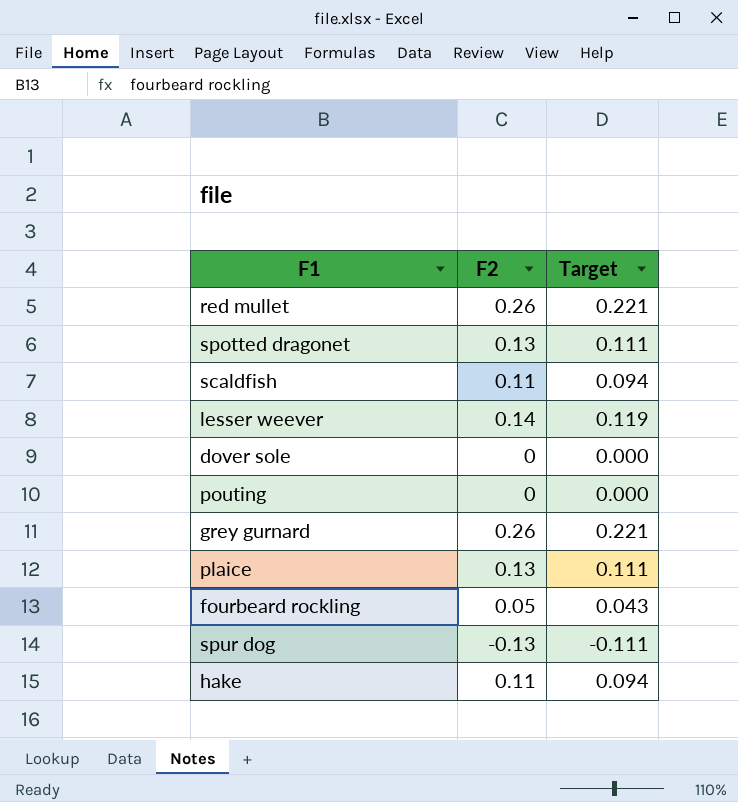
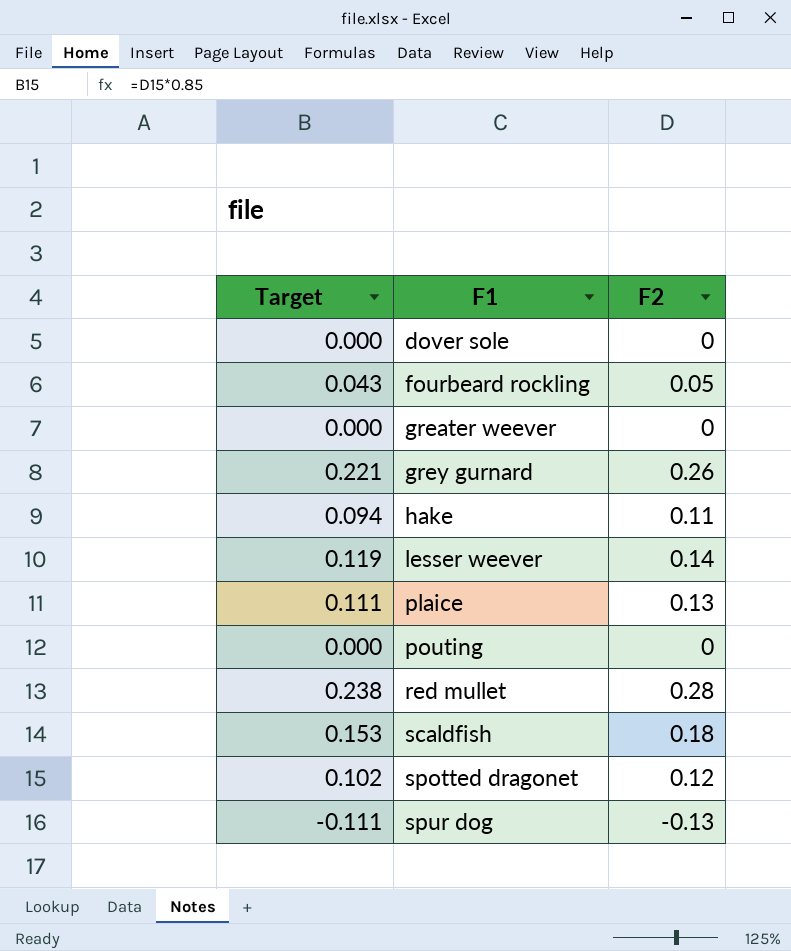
row order: none -> F1 ascending
column Target | position: 3 -> 1
row greater weever: none -> 0.000 | 0
red mullet | Target: 0.221 -> 0.238
red mullet | F2: 0.26 -> 0.28
scaldfish | Target: 0.094 -> 0.153
scaldfish | F2: 0.11 -> 0.18
spotted dragonet | Target: 0.111 -> 0.102
spotted dragonet | F2: 0.13 -> 0.12

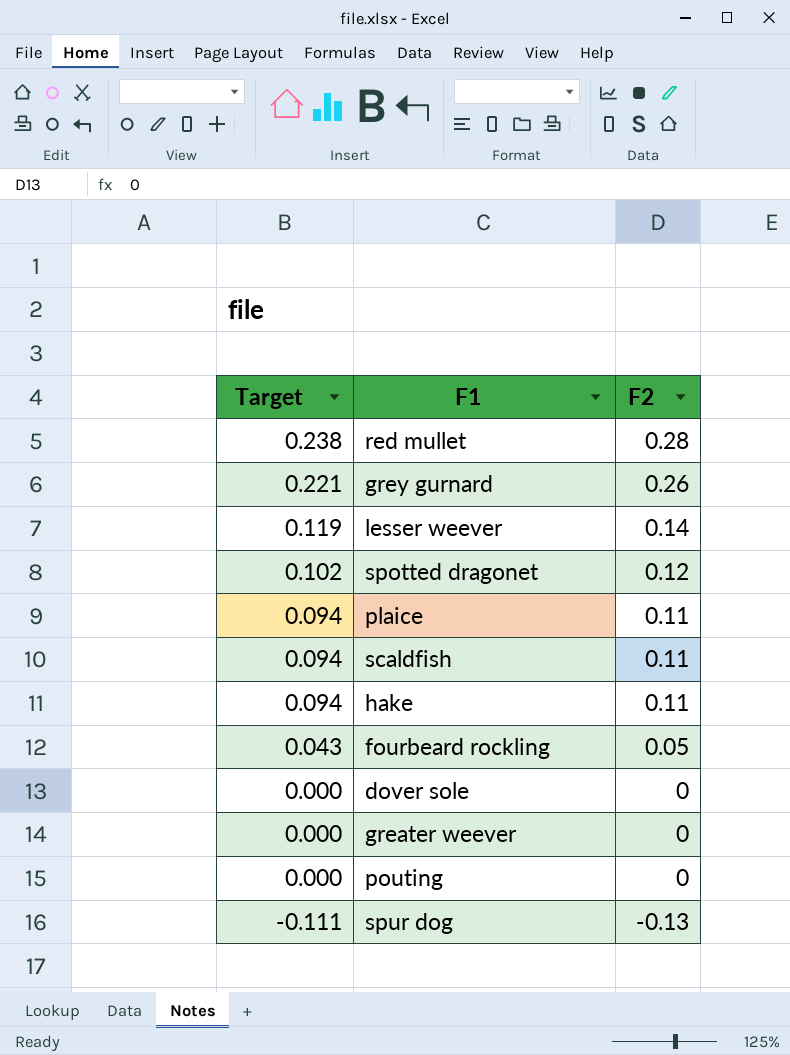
row order: F1 ascending -> Target descending
plaice | Target: 0.111 -> 0.094
plaice | F2: 0.13 -> 0.11
scaldfish | Target: 0.153 -> 0.094
scaldfish | F2: 0.18 -> 0.11

